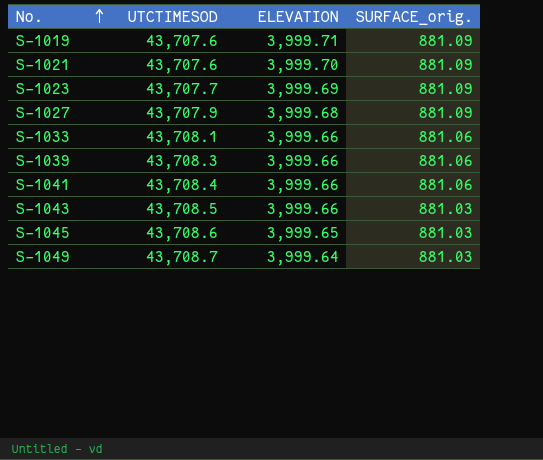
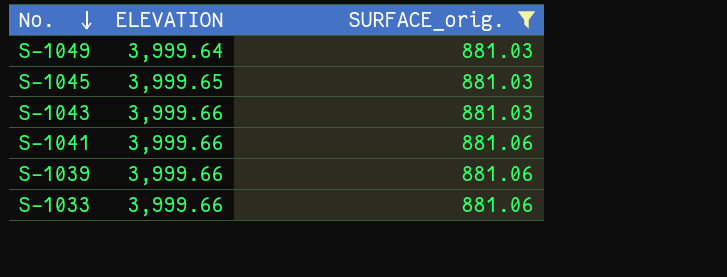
filter: none -> SURFACE_orig. != 881.09
row order: No. ascending -> No. descending
column UTCTIMESOD | position: 2 -> none

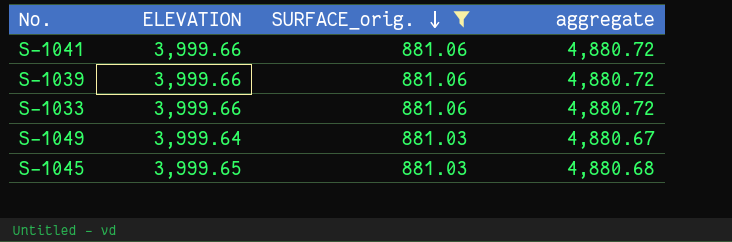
row order: No. descending -> SURFACE_orig. descending
column aggregate | formula: none -> [ELEVATION] + [SURFACE_orig.]
row S-1043: 3,999.66 | 881.03 -> none

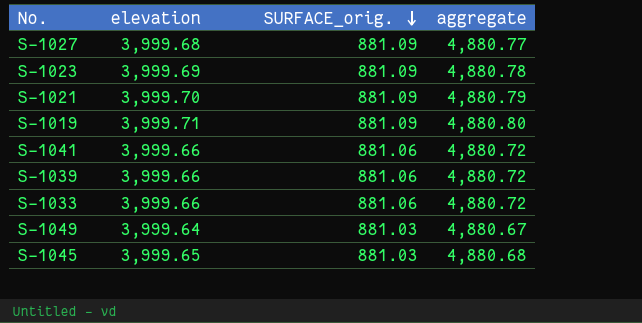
filter: SURFACE_orig. != 881.09 -> none
column name: ELEVATION -> elevation

